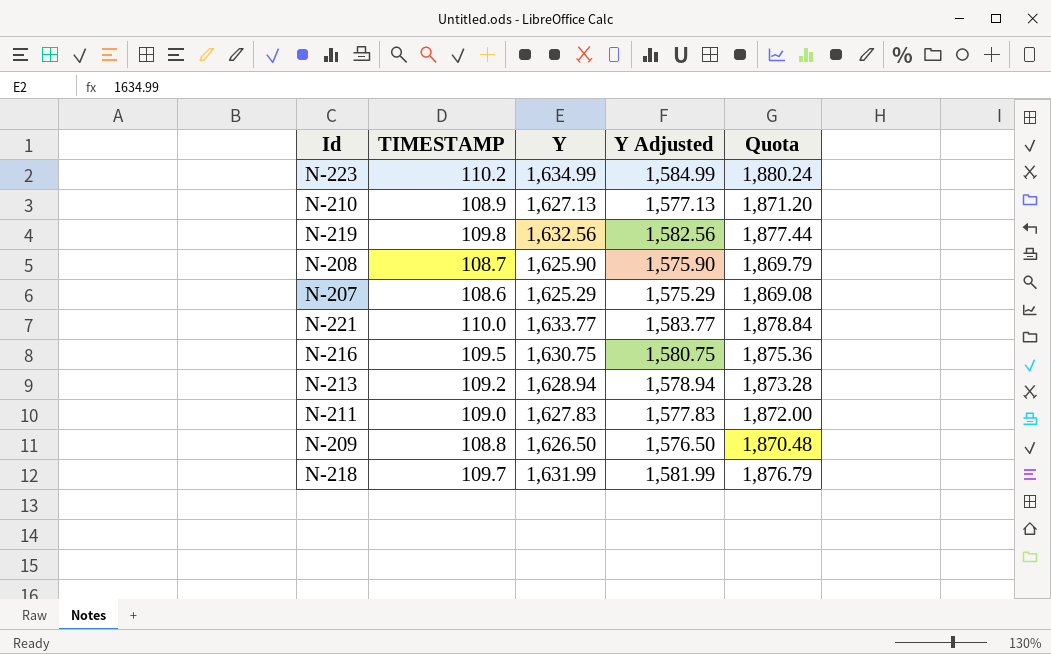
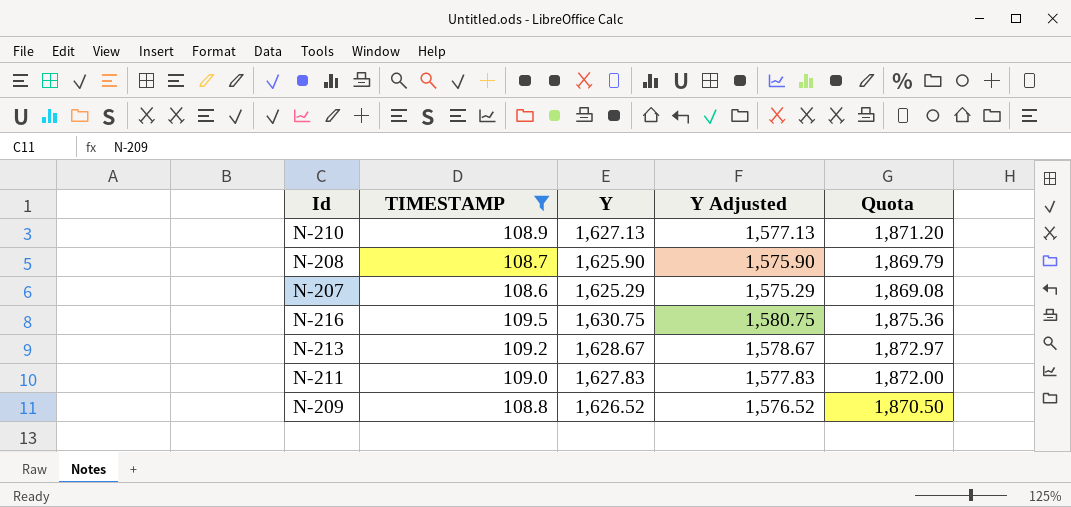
filter: none -> TIMESTAMP <= 109.5
N-213 | Y: 1,628.94 -> 1,628.67
N-213 | Y Adjusted: 1,578.94 -> 1,578.67
N-213 | Quota: 1,873.28 -> 1,872.97
N-209 | Y: 1,626.50 -> 1,626.52
N-209 | Y Adjusted: 1,576.50 -> 1,576.52
N-209 | Quota: 1,870.48 -> 1,870.50

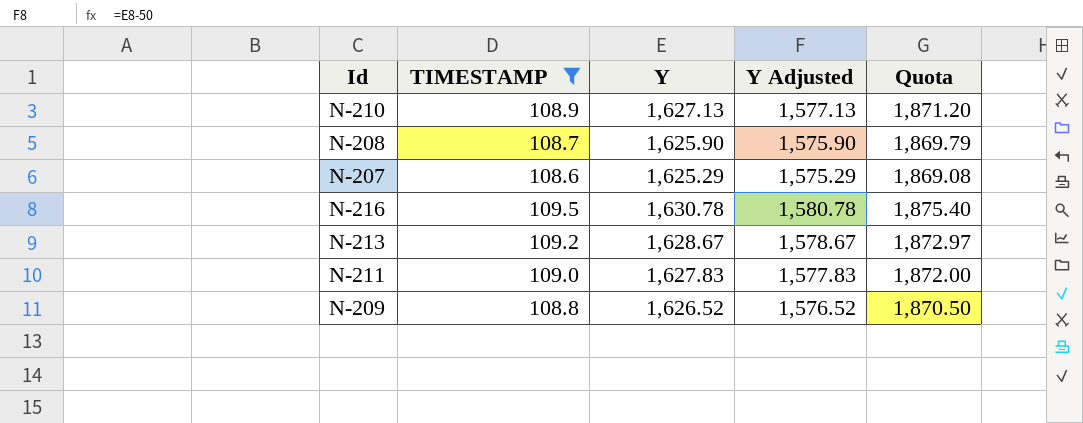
N-216 | Y: 1,630.75 -> 1,630.78
N-216 | Y Adjusted: 1,580.75 -> 1,580.78
N-216 | Quota: 1,875.36 -> 1,875.40

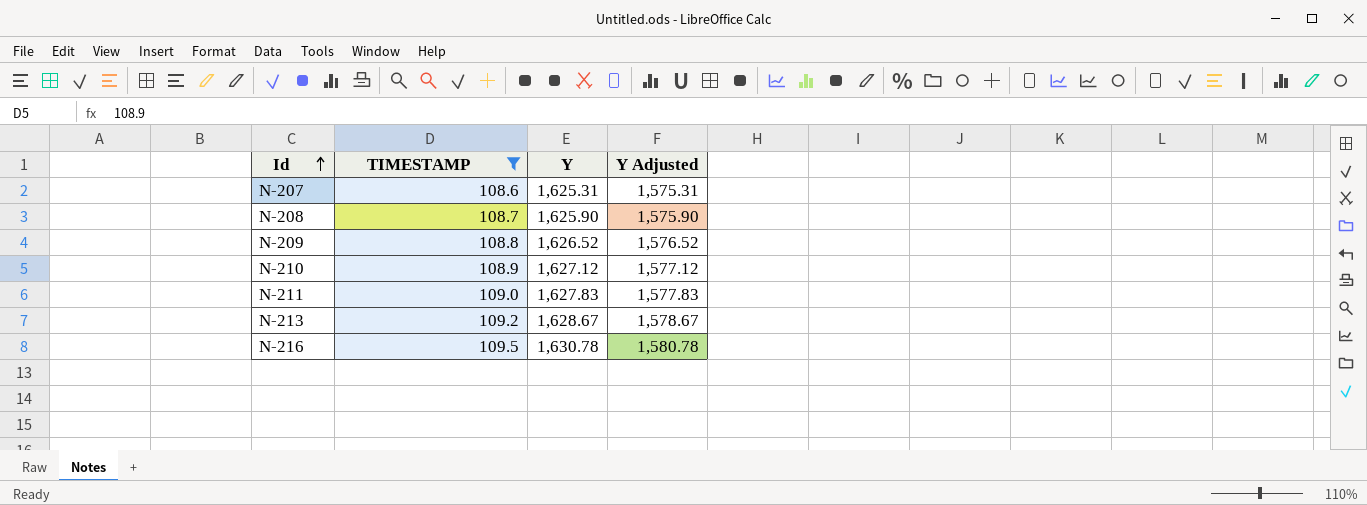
row order: none -> Id ascending
column Quota | formula: [Y] * 1.15 -> none
N-207 | Y: 1,625.29 -> 1,625.31
N-207 | Y Adjusted: 1,575.29 -> 1,575.31
N-210 | Y: 1,627.13 -> 1,627.12
N-210 | Y Adjusted: 1,577.13 -> 1,577.12

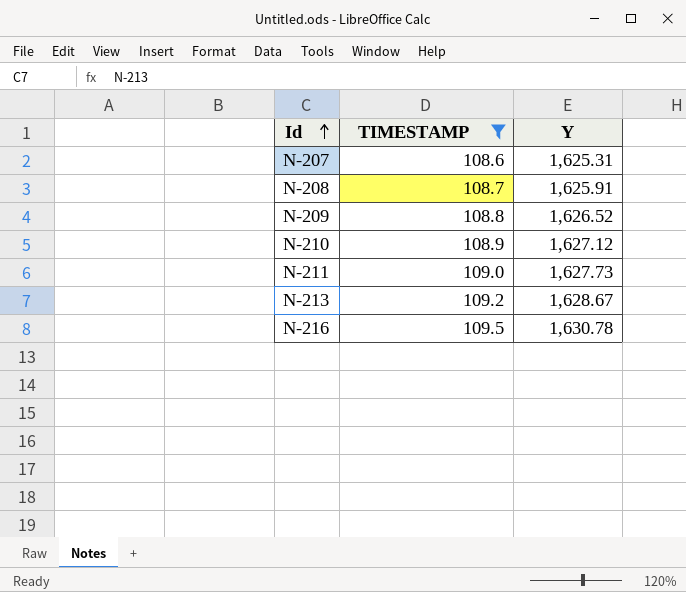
column Y Adjusted | formula: [Y] - 50 -> none
N-208 | Y: 1,625.90 -> 1,625.91
N-211 | Y: 1,627.83 -> 1,627.73

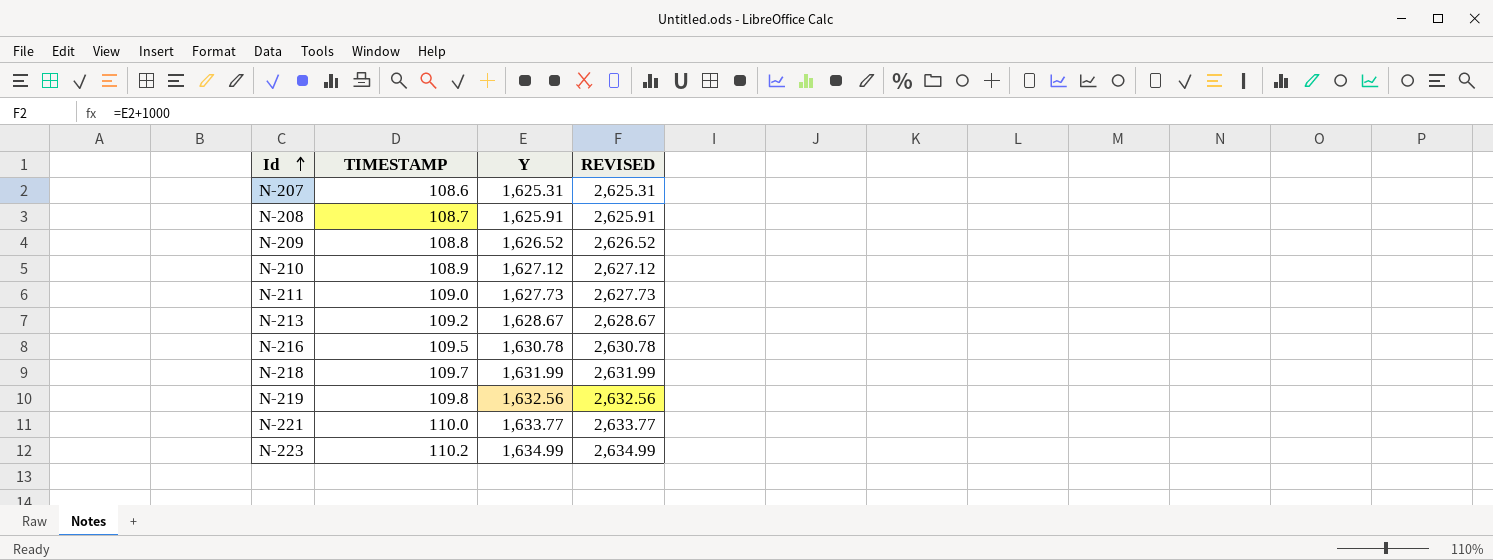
filter: TIMESTAMP <= 109.5 -> none
column REVISED | formula: none -> [Y] + 1000

